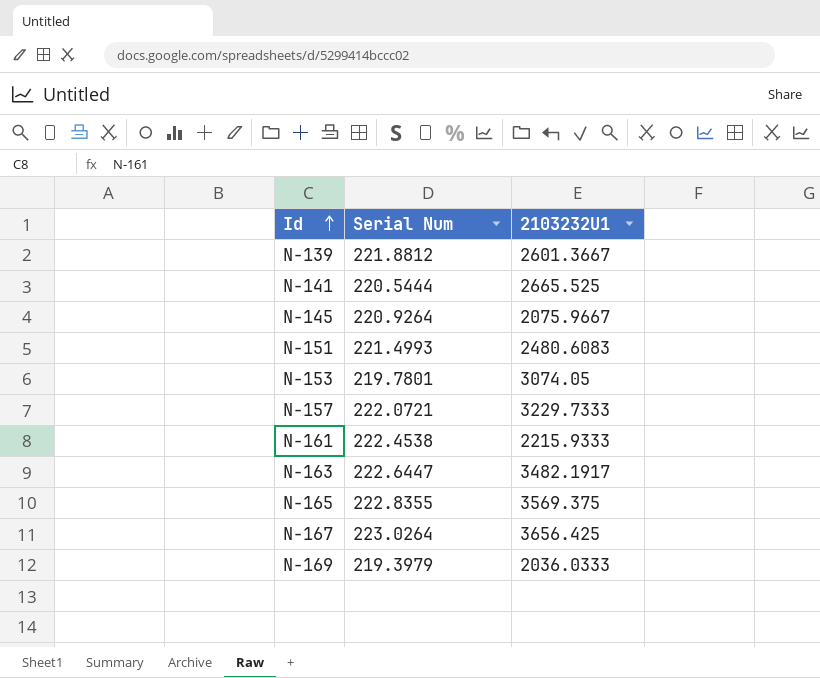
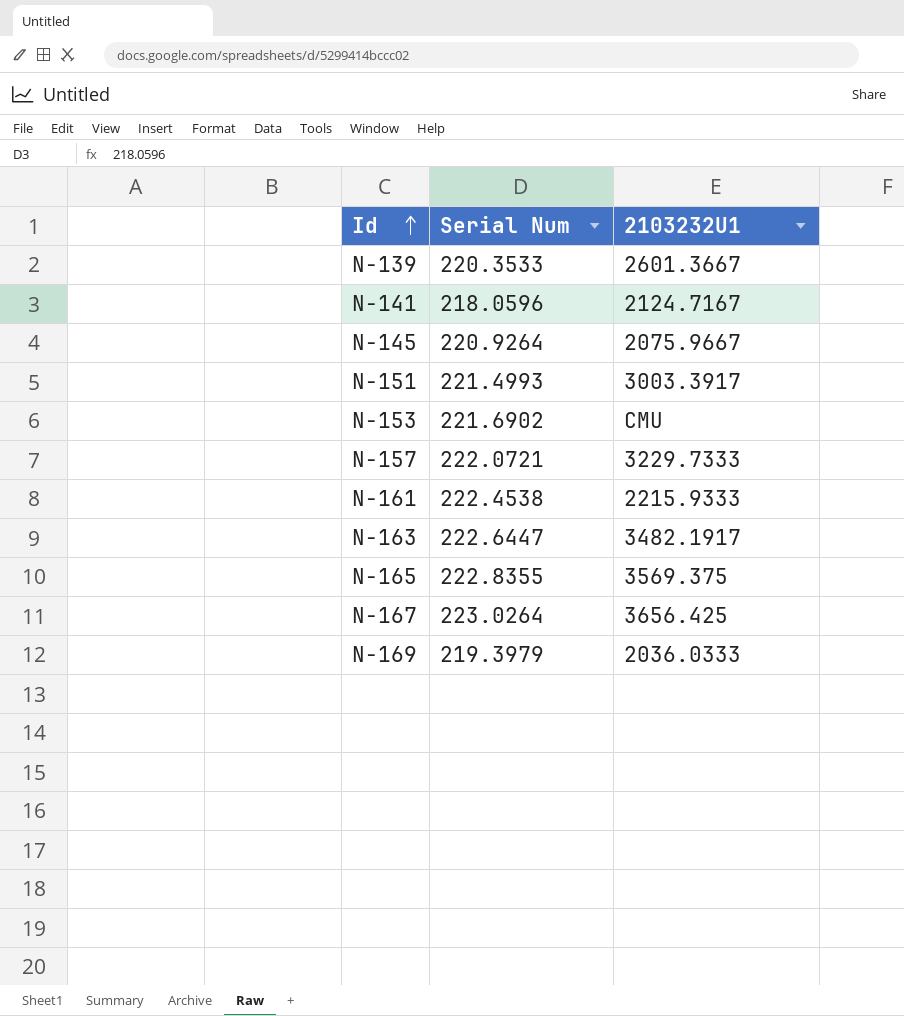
N-139 | Serial Num: 221.8812 -> 220.3533
N-141 | Serial Num: 220.5444 -> 218.0596
N-141 | 2103232U1: 2665.525 -> 2124.7167
N-151 | 2103232U1: 2480.6083 -> 3003.3917
N-153 | Serial Num: 219.7801 -> 221.6902
N-153 | 2103232U1: 3074.05 -> CMU

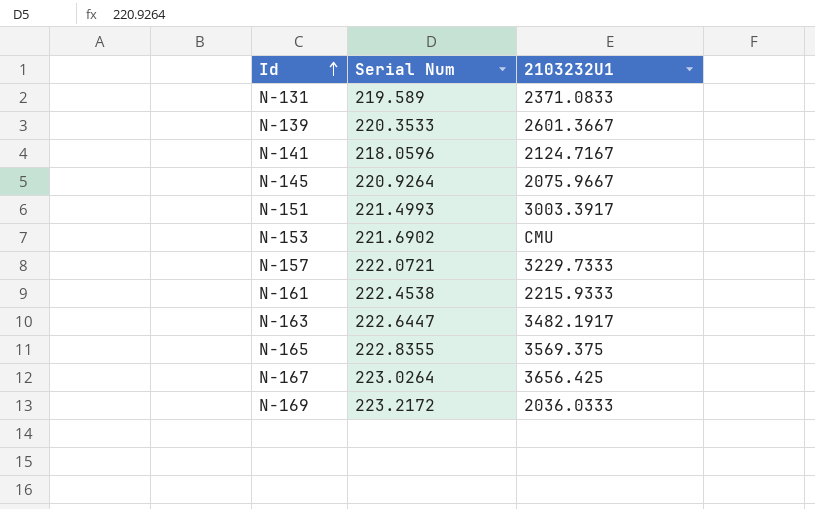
row N-131: none -> 219.589 | 2371.0833
N-169 | Serial Num: 219.3979 -> 223.2172

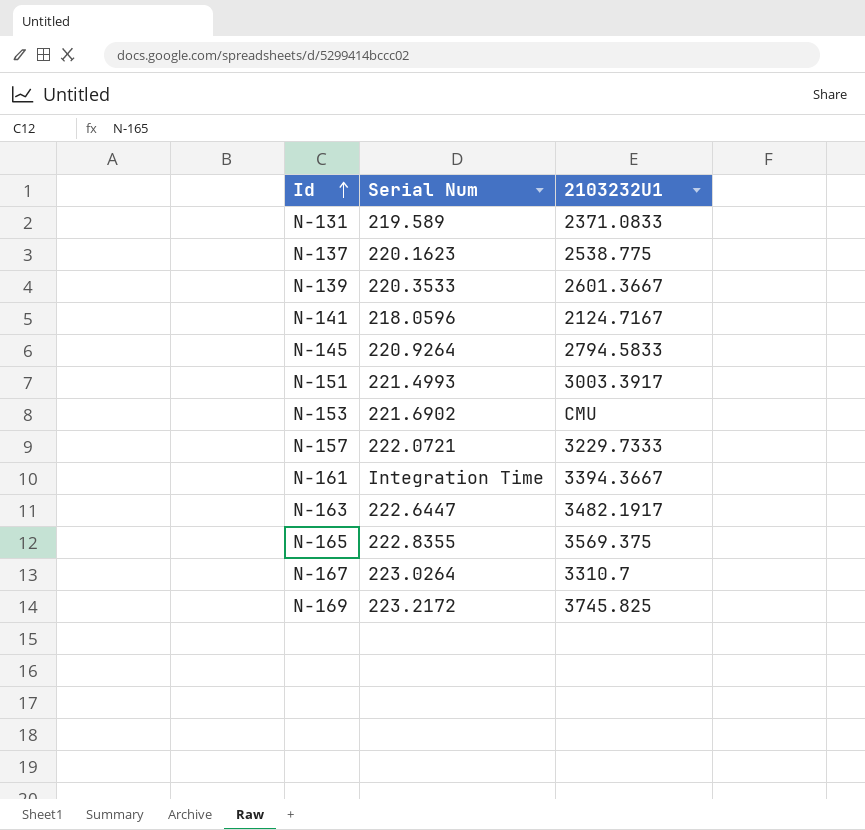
row N-137: none -> 220.1623 | 2538.775
N-145 | 2103232U1: 2075.9667 -> 2794.5833
N-161 | Serial Num: 222.4538 -> Integration Time
N-161 | 2103232U1: 2215.9333 -> 3394.3667
N-167 | 2103232U1: 3656.425 -> 3310.7
N-169 | 2103232U1: 2036.0333 -> 3745.825

